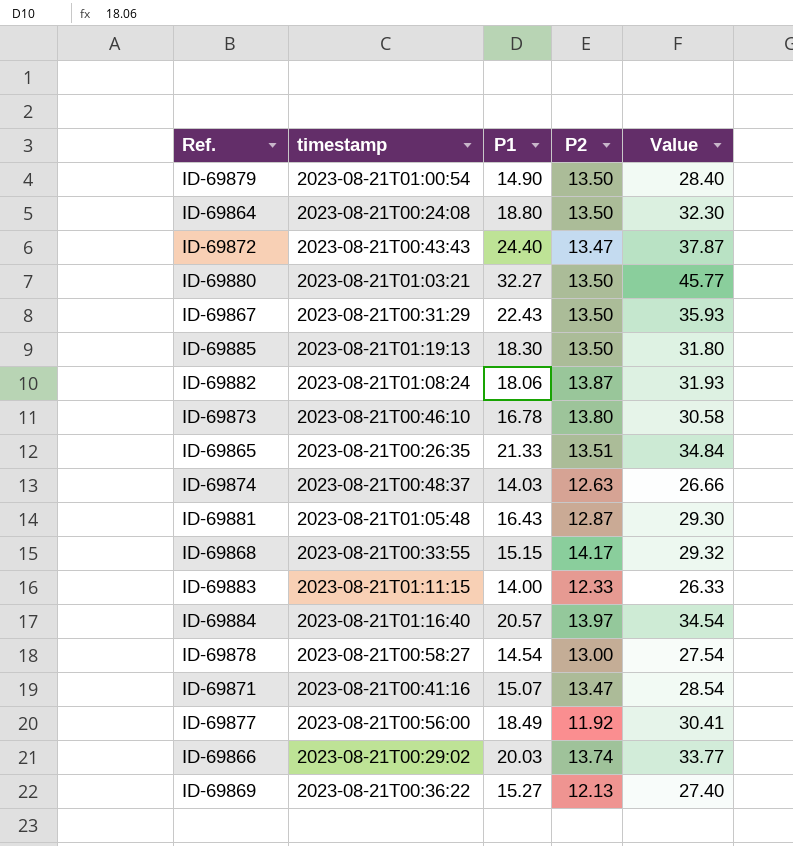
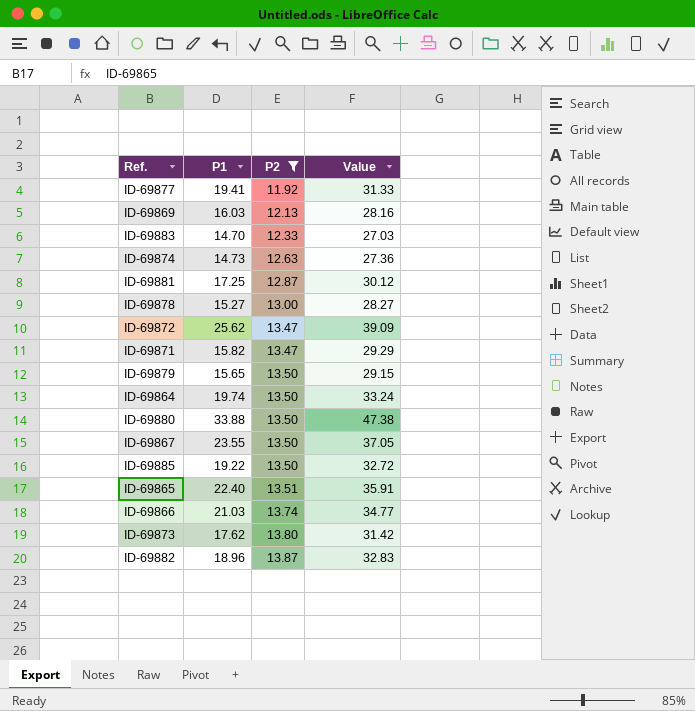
filter: none -> P2 <= 13.87
row order: none -> P2 ascending
column timestamp | position: 2 -> none
ID-69877 | P1: 18.49 -> 19.41
ID-69877 | Value: 30.41 -> 31.33
ID-69869 | P1: 15.27 -> 16.03
ID-69869 | Value: 27.40 -> 28.16
ID-69883 | P1: 14.00 -> 14.70
ID-69883 | Value: 26.33 -> 27.03
ID-69874 | P1: 14.03 -> 14.73
ID-69874 | Value: 26.66 -> 27.36
ID-69881 | P1: 16.43 -> 17.25
ID-69881 | Value: 29.30 -> 30.12
ID-69878 | P1: 14.54 -> 15.27
ID-69878 | Value: 27.54 -> 28.27
ID-69872 | P1: 24.40 -> 25.62
ID-69872 | Value: 37.87 -> 39.09
ID-69871 | P1: 15.07 -> 15.82
ID-69871 | Value: 28.54 -> 29.29
ID-69879 | P1: 14.90 -> 15.65
ID-69879 | Value: 28.40 -> 29.15
ID-69864 | P1: 18.80 -> 19.74
ID-69864 | Value: 32.30 -> 33.24
ID-69880 | P1: 32.27 -> 33.88
ID-69880 | Value: 45.77 -> 47.38
ID-69867 | P1: 22.43 -> 23.55
ID-69867 | Value: 35.93 -> 37.05
ID-69885 | P1: 18.30 -> 19.22
ID-69885 | Value: 31.80 -> 32.72
ID-69865 | P1: 21.33 -> 22.40
ID-69865 | Value: 34.84 -> 35.91
ID-69866 | P1: 20.03 -> 21.03
ID-69866 | Value: 33.77 -> 34.77
ID-69873 | P1: 16.78 -> 17.62
ID-69873 | Value: 30.58 -> 31.42
ID-69882 | P1: 18.06 -> 18.96
ID-69882 | Value: 31.93 -> 32.83

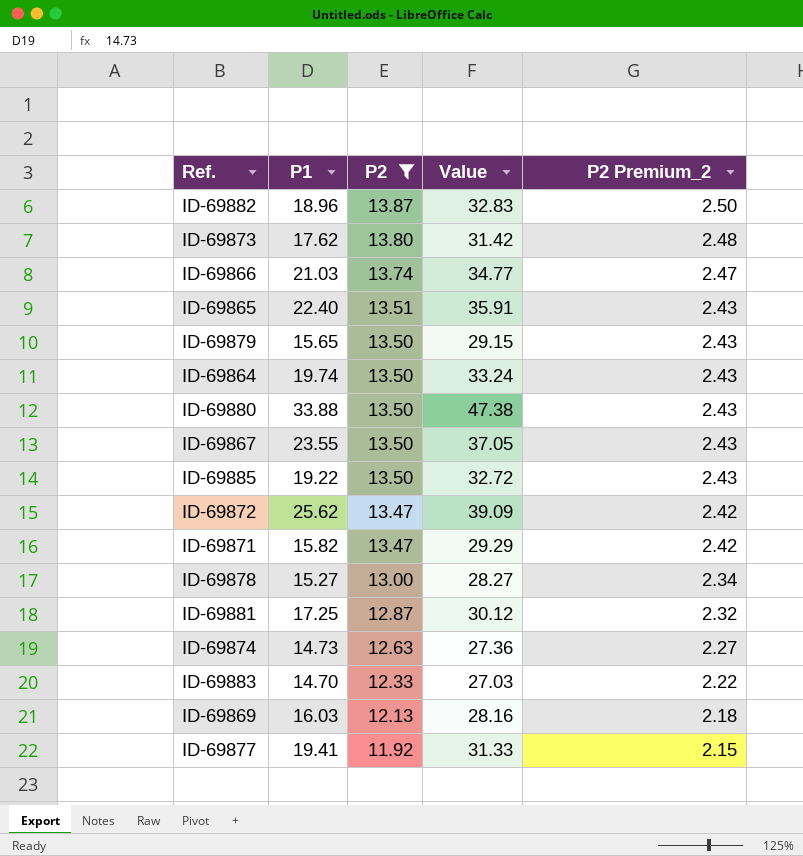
row order: P2 ascending -> P2 descending
column P2 Premium_2 | formula: none -> [P2] * 0.18

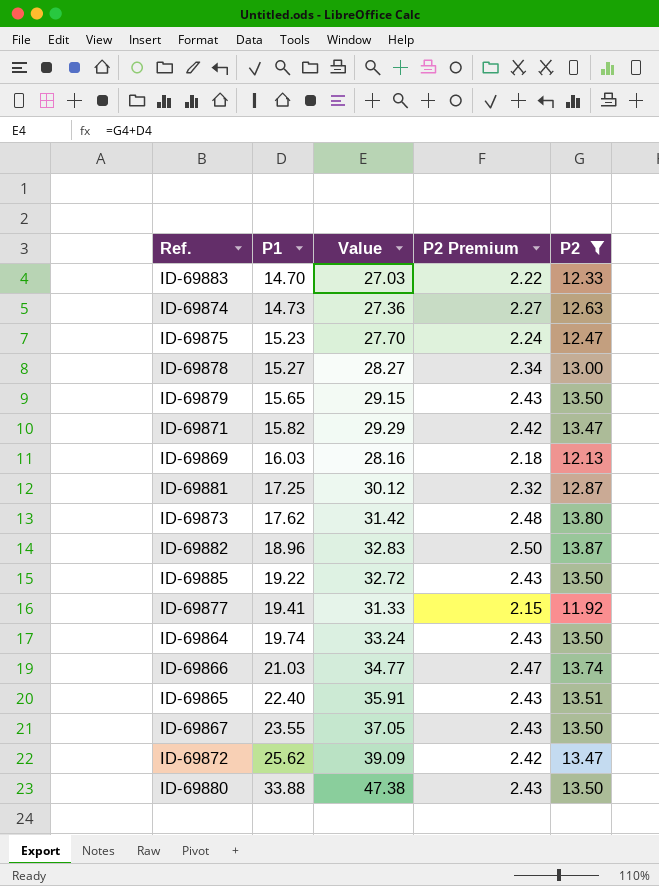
row order: P2 descending -> P1 ascending
column name: P2 Premium_2 -> P2 Premium
column P2 | position: 3 -> 5
row ID-69875: none -> 15.23 | 27.70 | 2.24 | 12.47

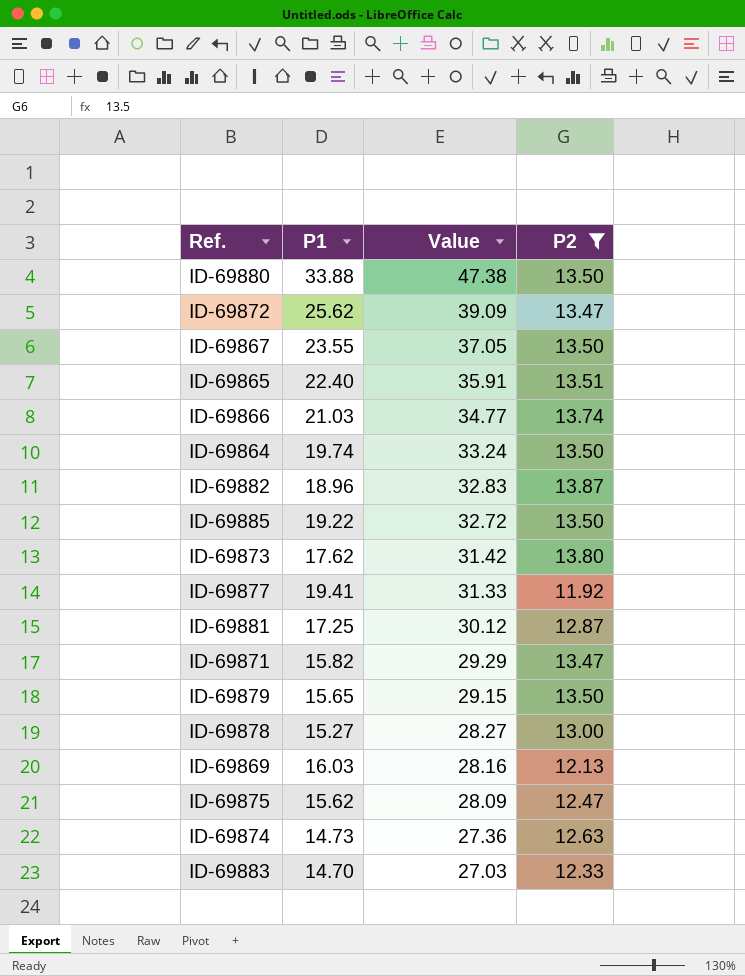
row order: P1 ascending -> Value descending
column P2 Premium | formula: [P2] * 0.18 -> none
ID-69875 | P1: 15.23 -> 15.62
ID-69875 | Value: 27.70 -> 28.09

